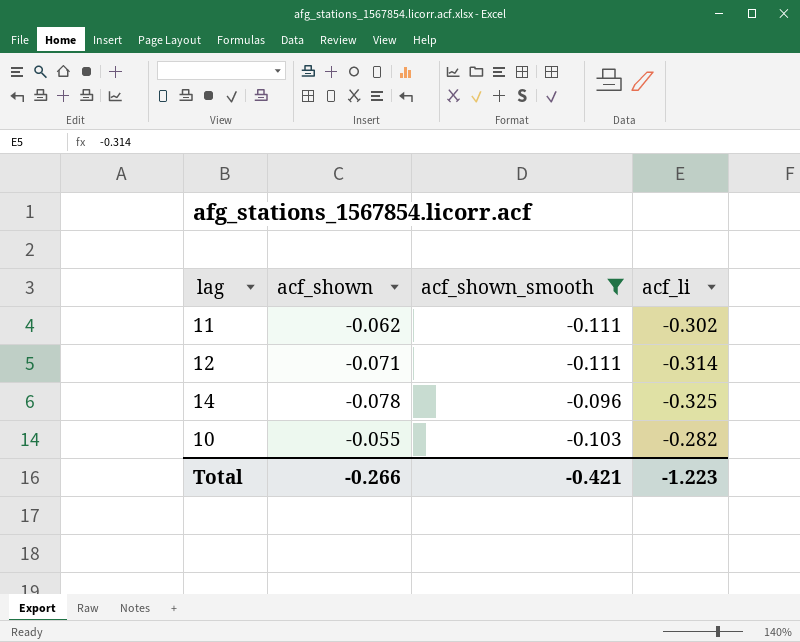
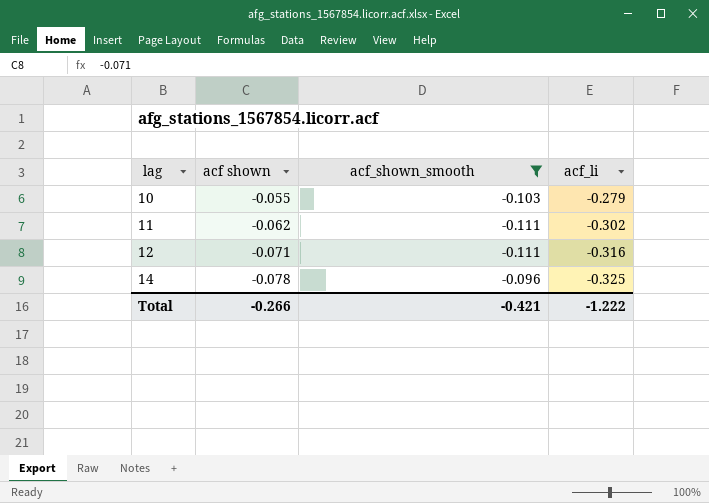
row order: none -> lag ascending
column name: acf_shown -> acf shown
10 | acf_li: -0.282 -> -0.279
12 | acf_li: -0.314 -> -0.316
Total | acf_li: -1.223 -> -1.222

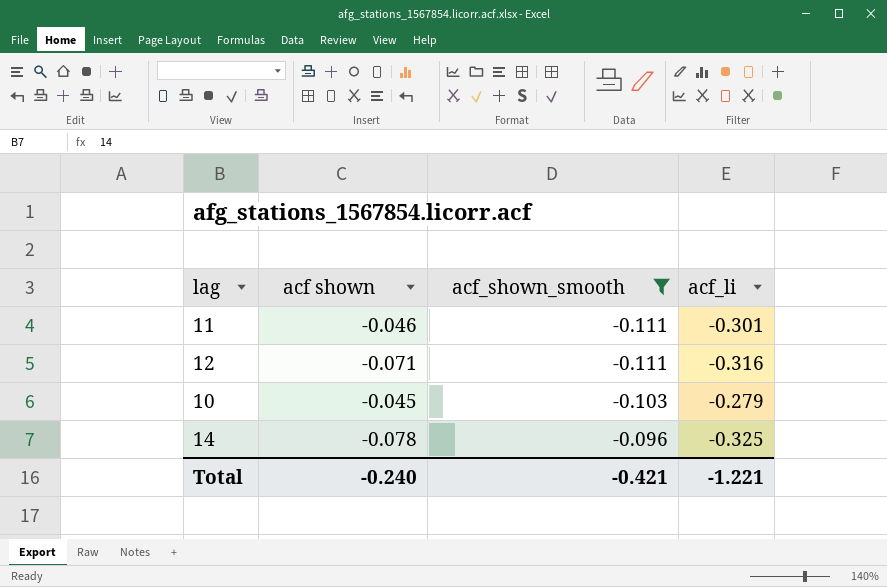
row order: lag ascending -> acf_shown_smooth ascending
11 | acf shown: -0.062 -> -0.046
11 | acf_li: -0.302 -> -0.301
10 | acf shown: -0.055 -> -0.045
Total | acf shown: -0.266 -> -0.240
Total | acf_li: -1.222 -> -1.221

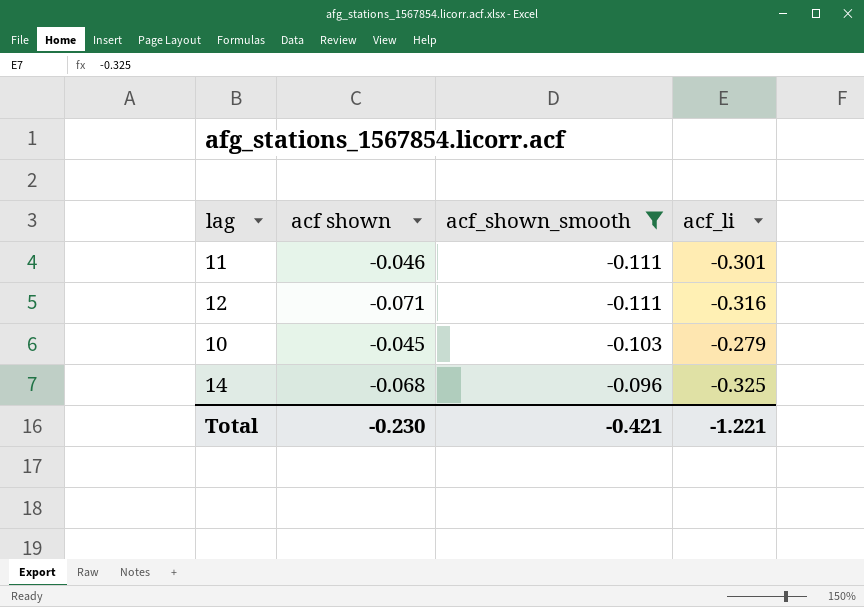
14 | acf shown: -0.078 -> -0.068
Total | acf shown: -0.240 -> -0.230

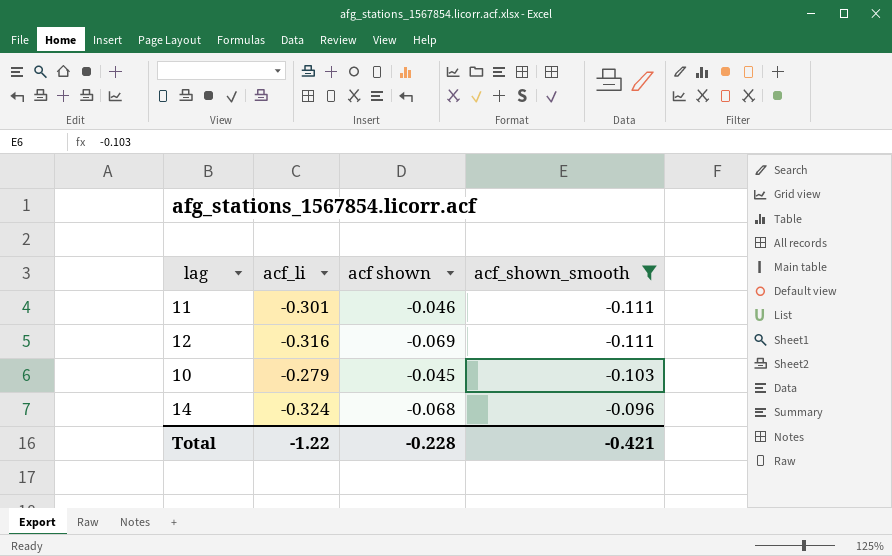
column acf_li | position: 4 -> 2
12 | acf shown: -0.071 -> -0.069
14 | acf_li: -0.325 -> -0.324
Total | acf_li: -1.221 -> -1.22
Total | acf shown: -0.230 -> -0.228

